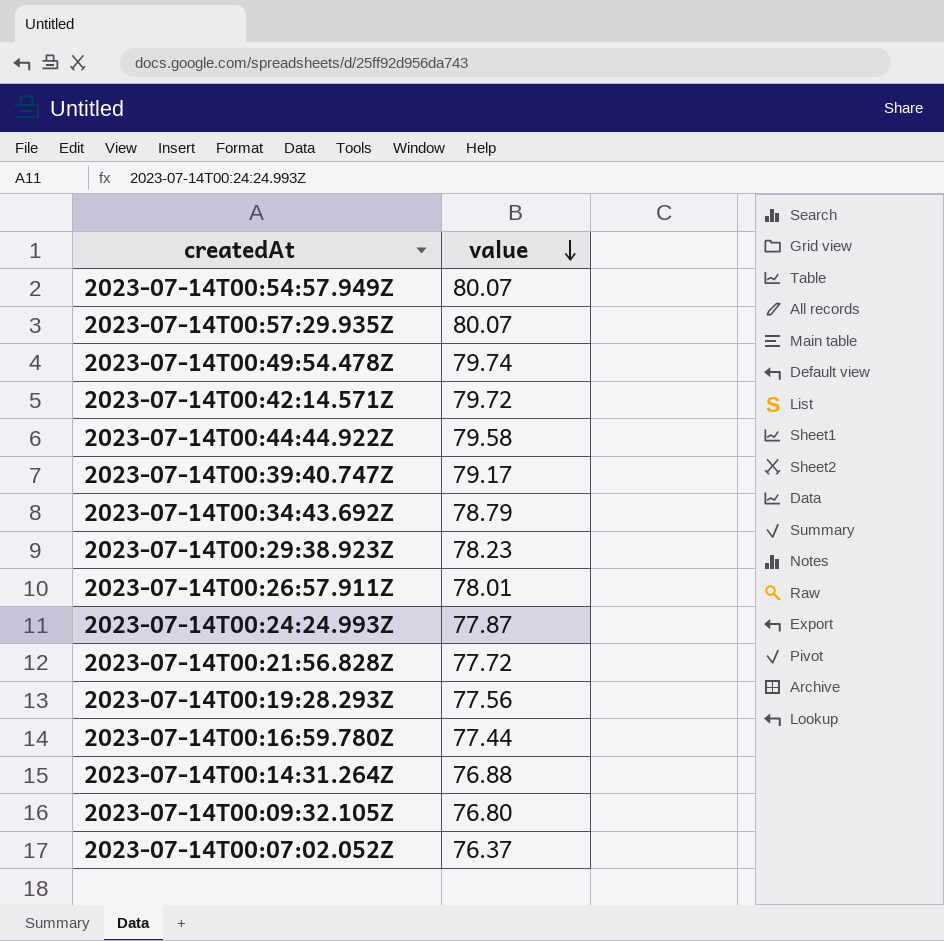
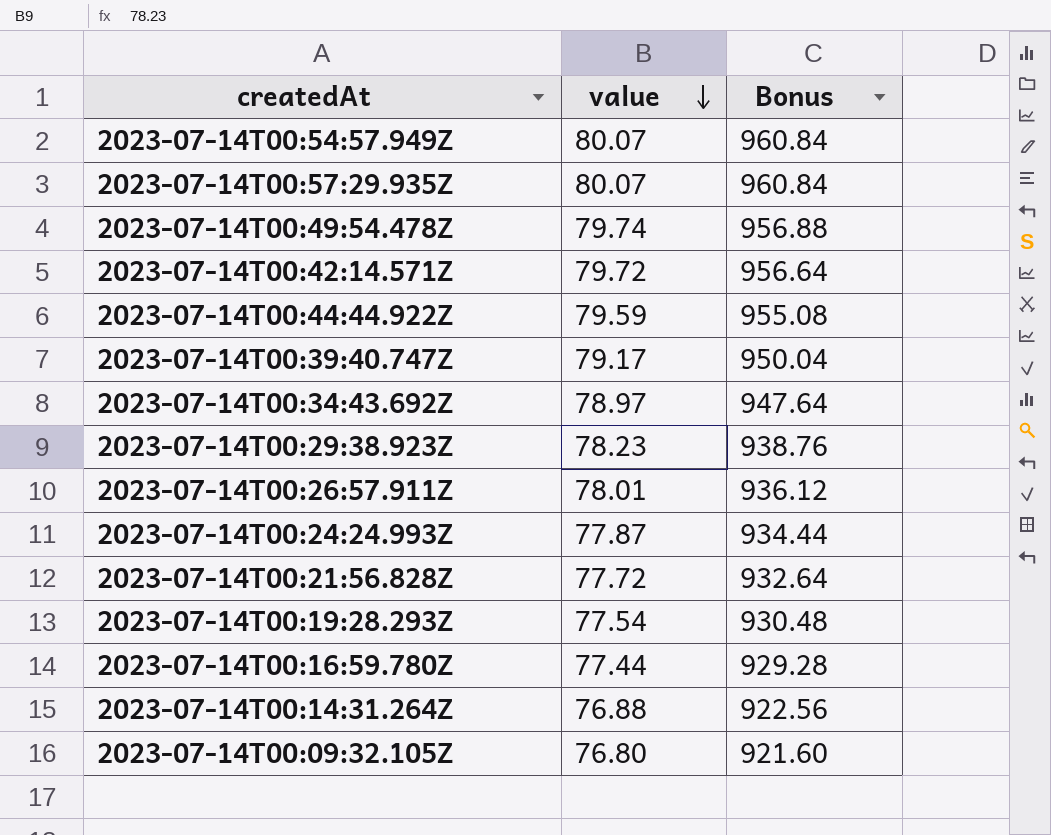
column Bonus | formula: none -> [value] * 12
row 2023-07-14T00:07:02.052Z: 76.37 -> none
2023-07-14T00:44:44.922Z | value: 79.58 -> 79.59
2023-07-14T00:34:43.692Z | value: 78.79 -> 78.97
2023-07-14T00:19:28.293Z | value: 77.56 -> 77.54

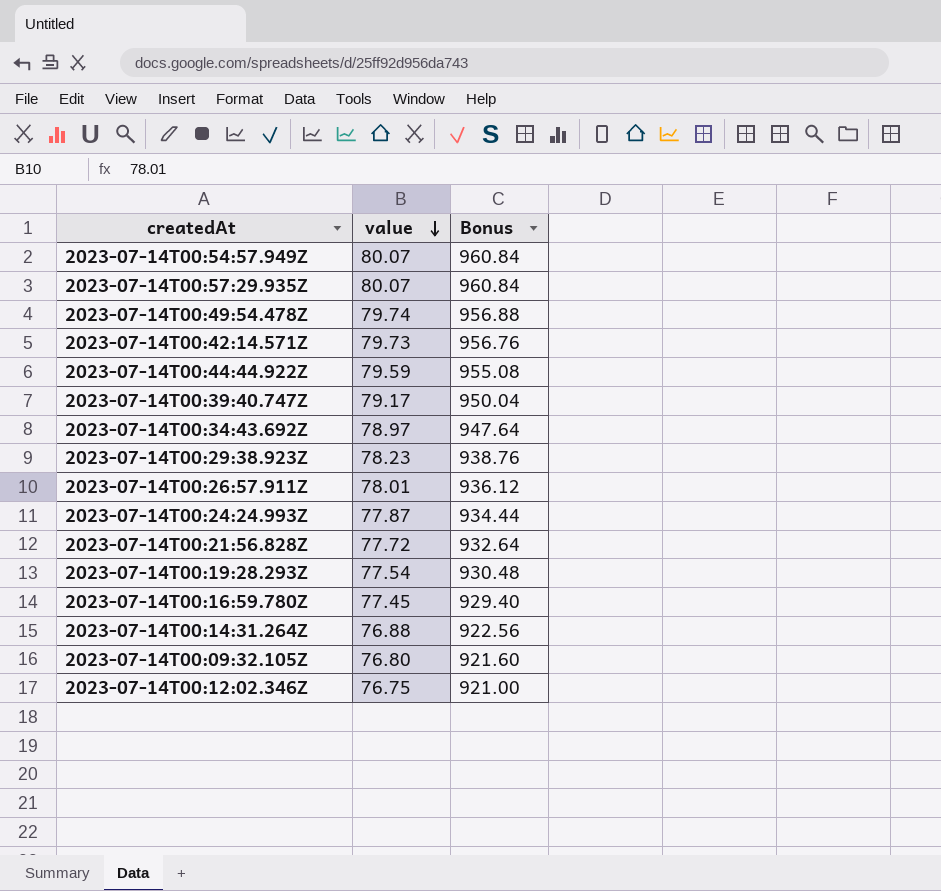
2023-07-14T00:42:14.571Z | value: 79.72 -> 79.73
2023-07-14T00:42:14.571Z | Bonus: 956.64 -> 956.76
2023-07-14T00:16:59.780Z | value: 77.44 -> 77.45
2023-07-14T00:16:59.780Z | Bonus: 929.28 -> 929.40
row 2023-07-14T00:12:02.346Z: none -> 76.75 | 921.00

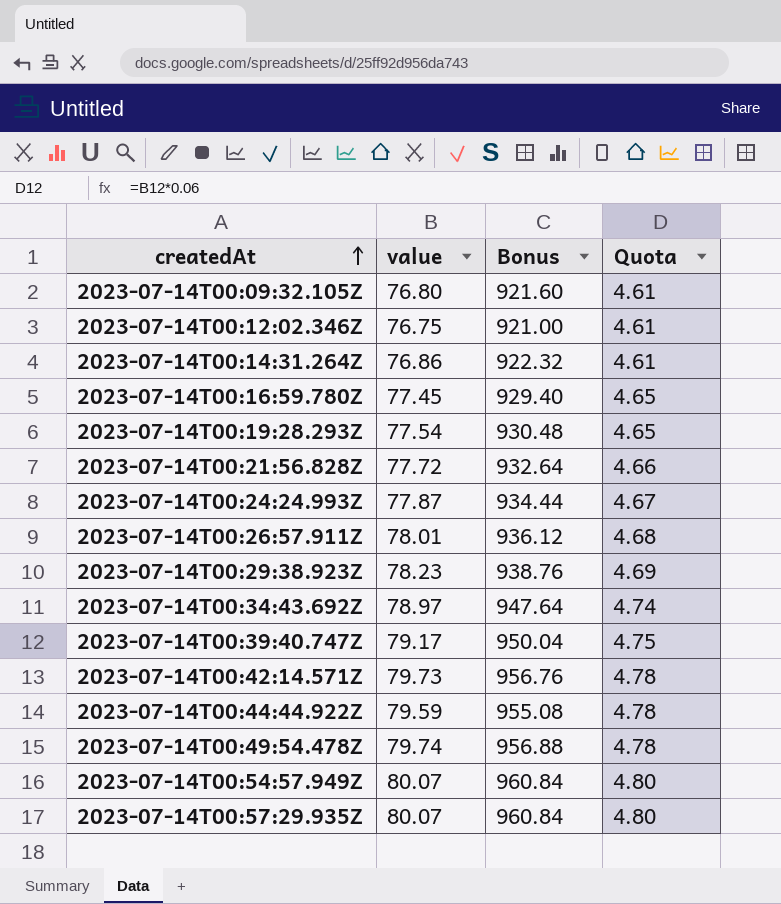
row order: value descending -> createdAt ascending
column Quota | formula: none -> [value] * 0.06
2023-07-14T00:14:31.264Z | value: 76.88 -> 76.86
2023-07-14T00:14:31.264Z | Bonus: 922.56 -> 922.32

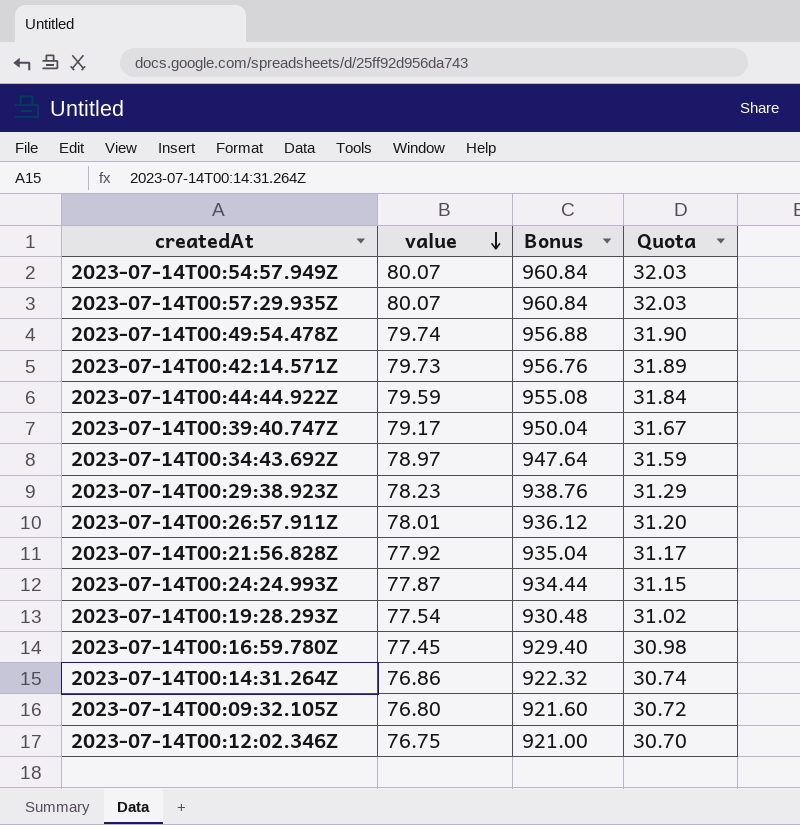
row order: createdAt ascending -> value descending
column Quota | formula: [value] * 0.06 -> [value] * 0.4
2023-07-14T00:21:56.828Z | value: 77.72 -> 77.92
2023-07-14T00:21:56.828Z | Bonus: 932.64 -> 935.04

